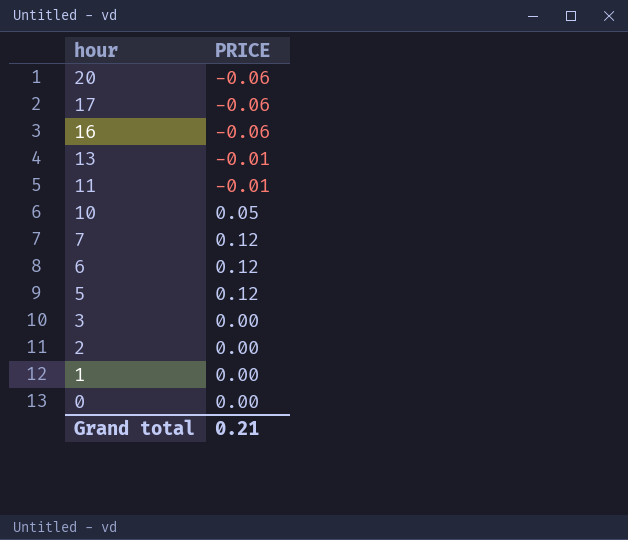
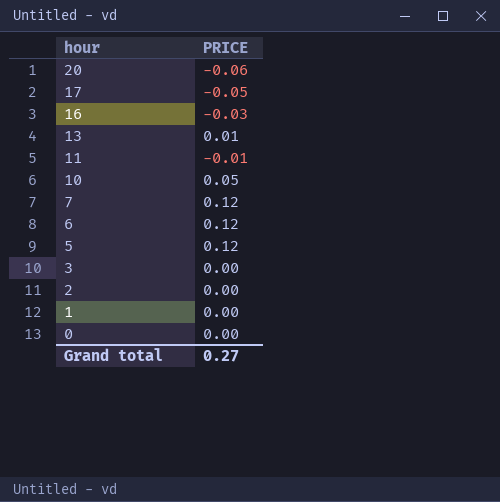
17 | PRICE: -0.06 -> -0.05
16 | PRICE: -0.06 -> -0.03
13 | PRICE: -0.01 -> 0.01
Grand total | PRICE: 0.21 -> 0.27

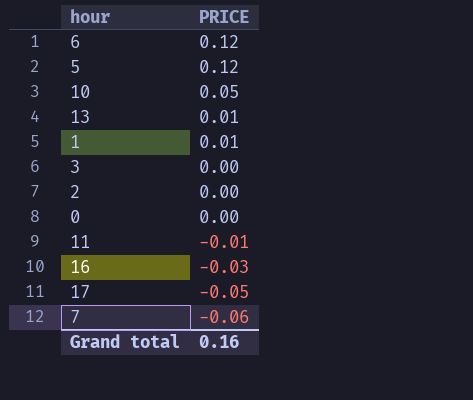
row order: hour descending -> PRICE descending
row 20: -0.06 -> none
1 | PRICE: 0.00 -> 0.01
7 | PRICE: 0.12 -> -0.06
Grand total | PRICE: 0.27 -> 0.16

